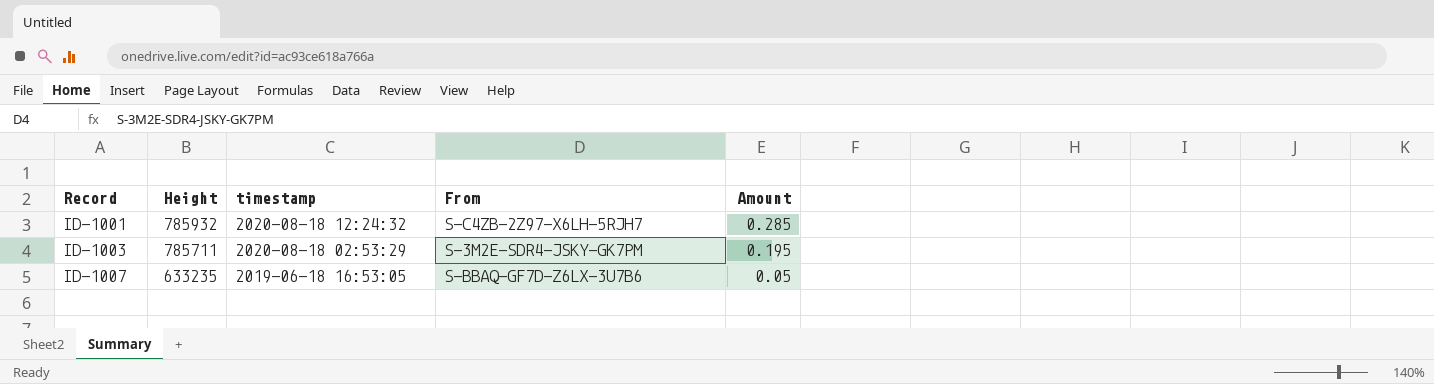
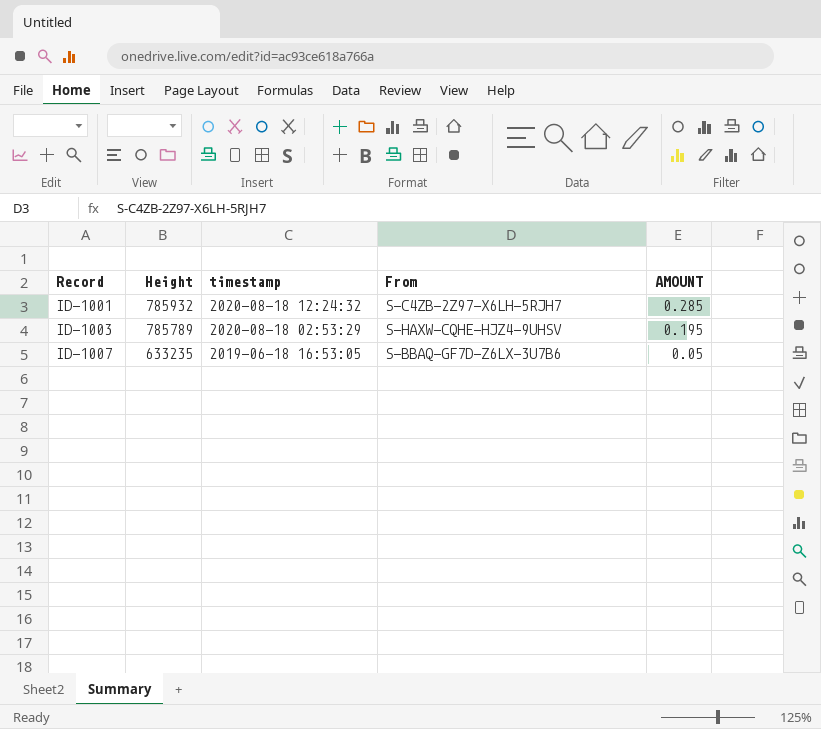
column name: Amount -> AMOUNT
ID-1003 | Height: 785711 -> 785789
ID-1003 | From: S-3M2E-SDR4-JSKY-GK7PM -> S-HAXW-CQHE-HJZ4-9UHSV

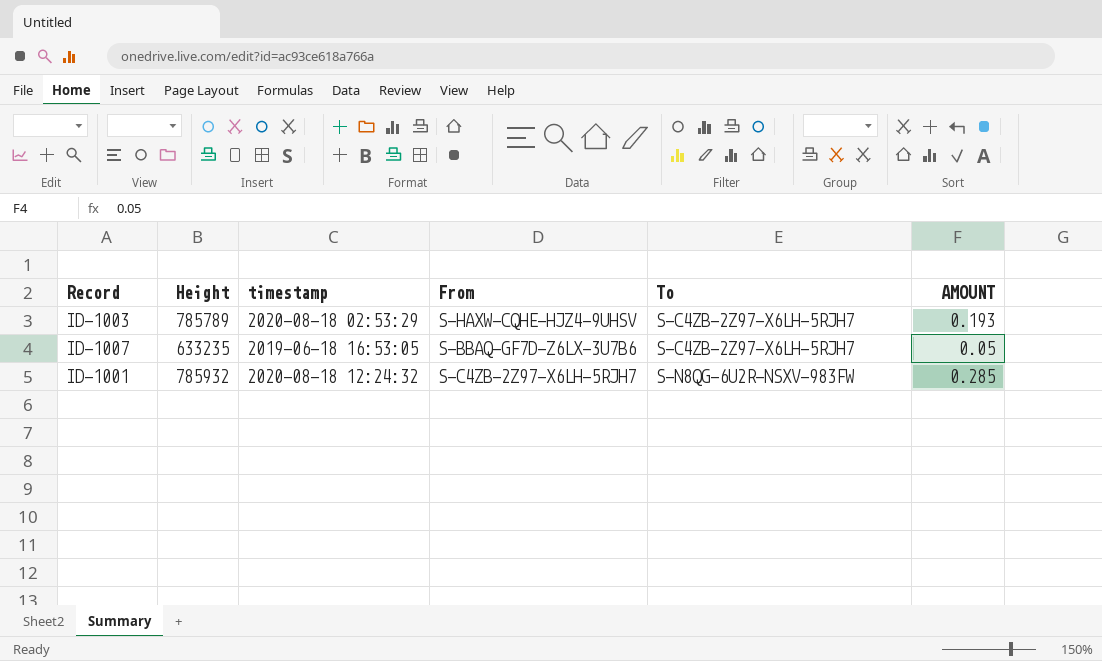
row order: Record ascending -> To ascending
column To | position: none -> 5
ID-1003 | AMOUNT: 0.195 -> 0.193

